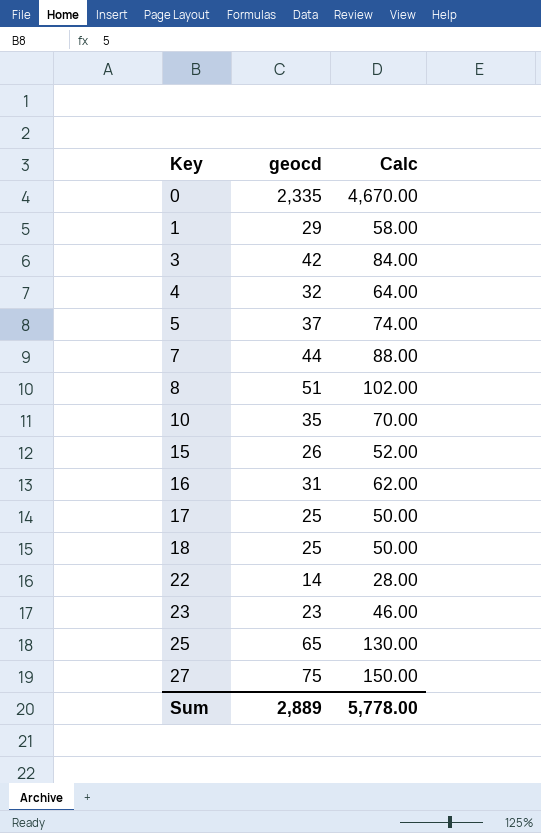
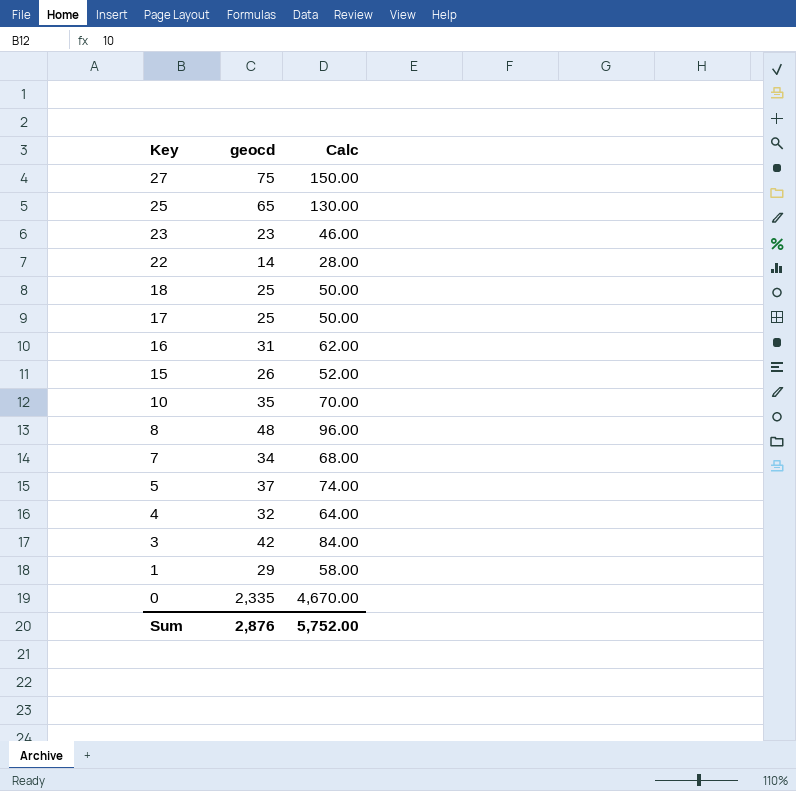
row order: Key ascending -> Key descending
8 | geocd: 51 -> 48
8 | Calc: 102.00 -> 96.00
7 | geocd: 44 -> 34
7 | Calc: 88.00 -> 68.00
Sum | geocd: 2,889 -> 2,876
Sum | Calc: 5,778.00 -> 5,752.00

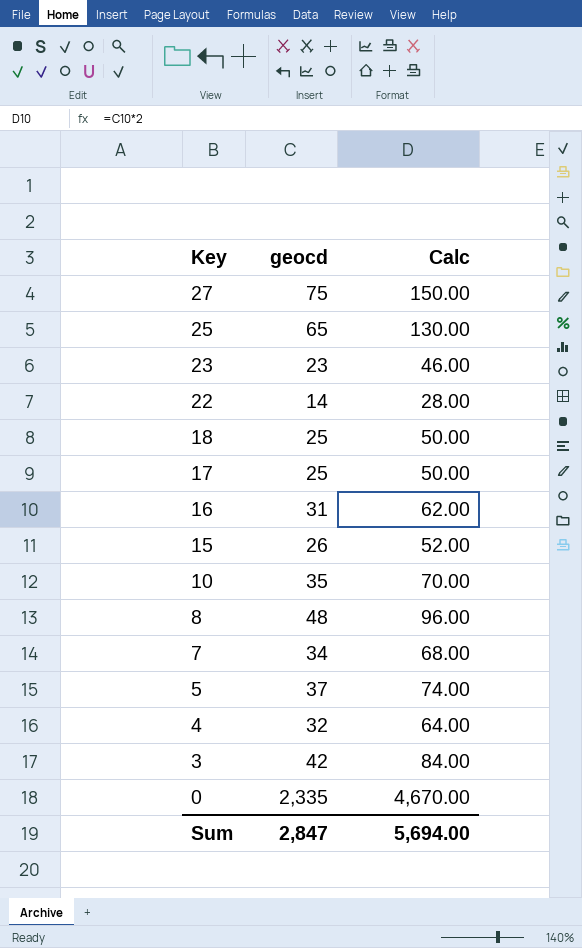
row 1: 29 | 58.00 -> none
Sum | geocd: 2,876 -> 2,847
Sum | Calc: 5,752.00 -> 5,694.00

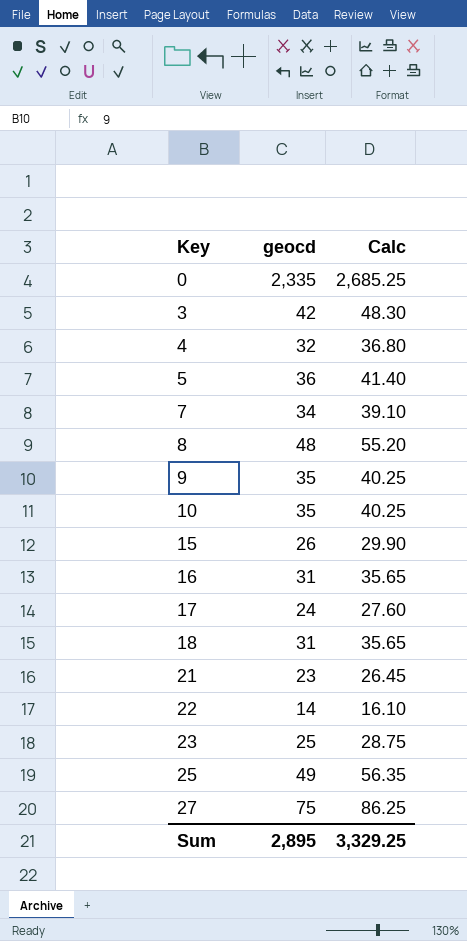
row order: Key descending -> Key ascending
column Calc | formula: [geocd] * 2 -> [geocd] * 1.15
5 | geocd: 37 -> 36
row 9: none -> 35 | 40.25
17 | geocd: 25 -> 24
18 | geocd: 25 -> 31
row 21: none -> 23 | 26.45
23 | geocd: 23 -> 25
25 | geocd: 65 -> 49
Sum | geocd: 2,847 -> 2,895
Sum | Calc: 5,694.00 -> 3,329.25

